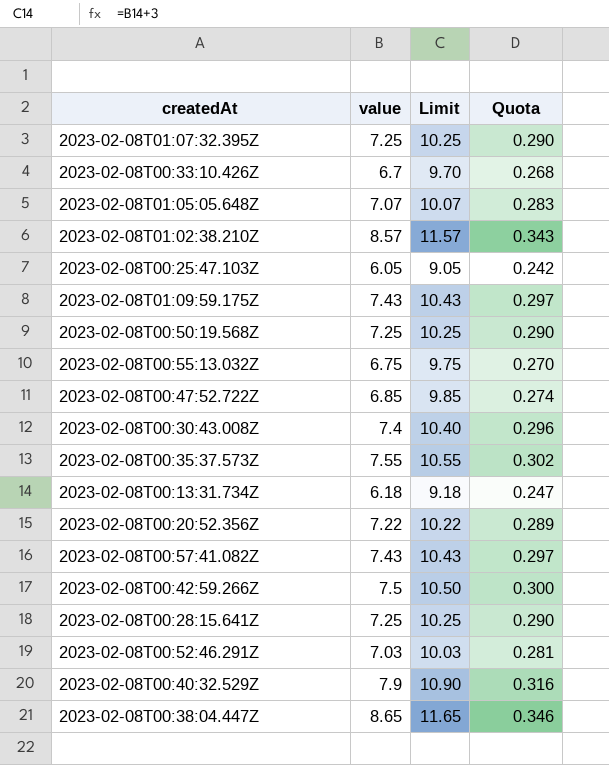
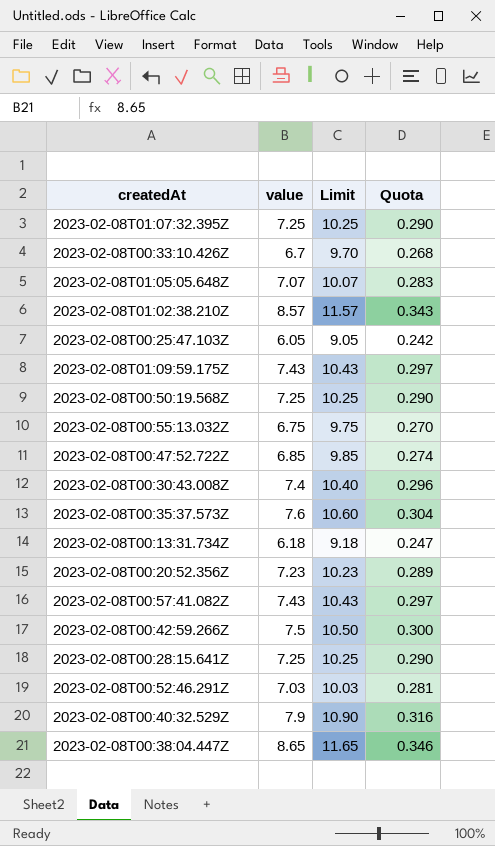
2023-02-08T00:35:37.573Z | value: 7.55 -> 7.6
2023-02-08T00:35:37.573Z | Limit: 10.55 -> 10.60
2023-02-08T00:35:37.573Z | Quota: 0.302 -> 0.304
2023-02-08T00:20:52.356Z | value: 7.22 -> 7.23
2023-02-08T00:20:52.356Z | Limit: 10.22 -> 10.23

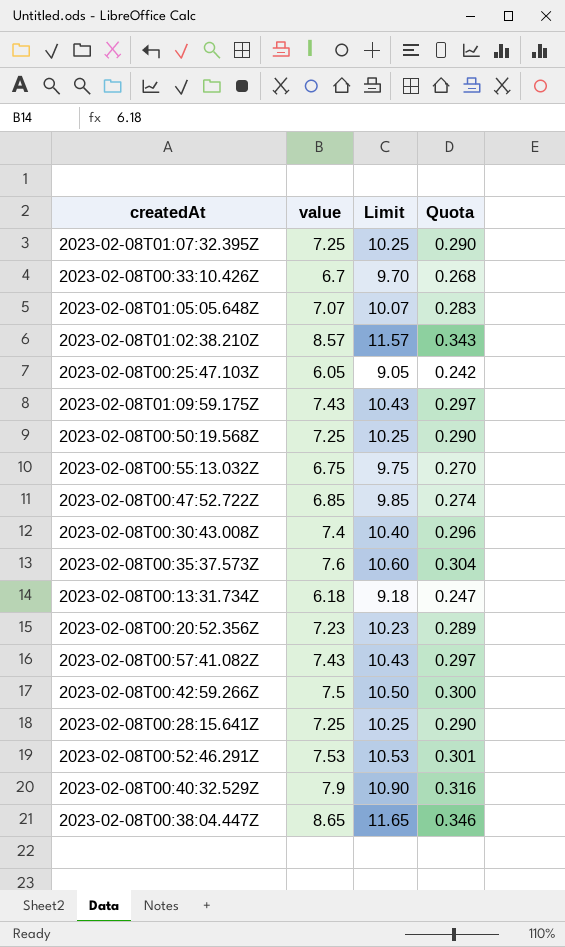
2023-02-08T00:52:46.291Z | value: 7.03 -> 7.53
2023-02-08T00:52:46.291Z | Limit: 10.03 -> 10.53
2023-02-08T00:52:46.291Z | Quota: 0.281 -> 0.301

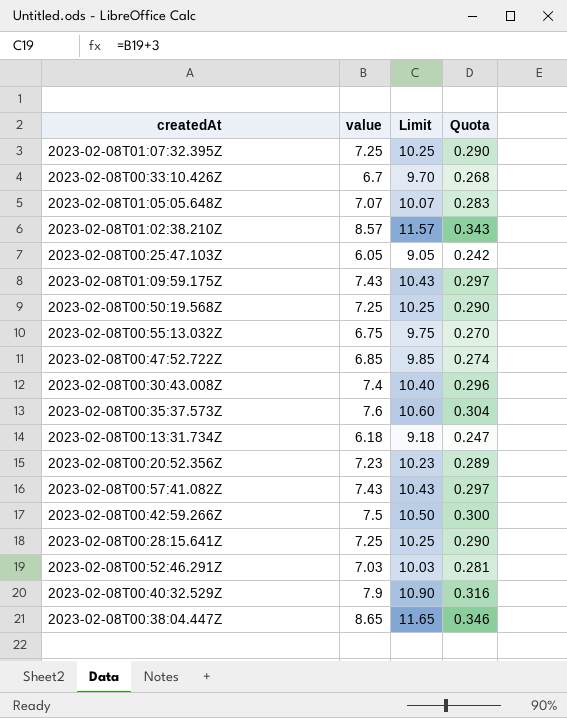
2023-02-08T00:52:46.291Z | value: 7.53 -> 7.03
2023-02-08T00:52:46.291Z | Limit: 10.53 -> 10.03
2023-02-08T00:52:46.291Z | Quota: 0.301 -> 0.281

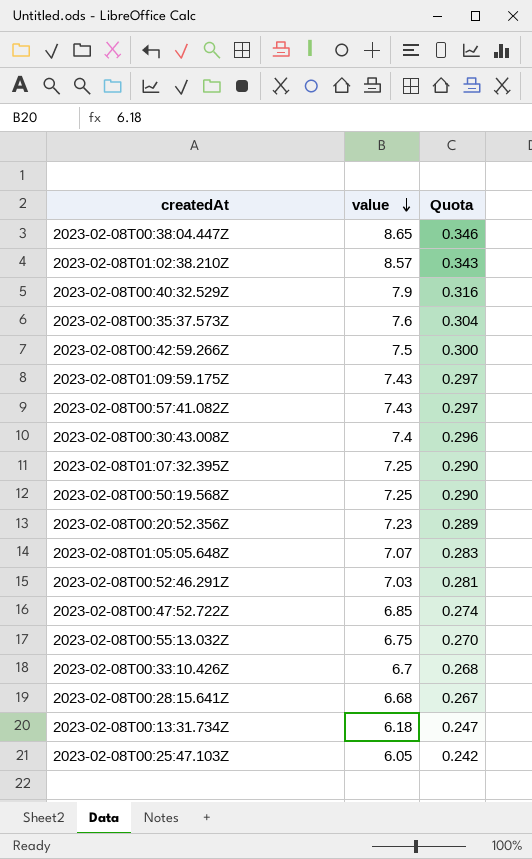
row order: none -> value descending
column Limit | formula: [value] + 3 -> none
2023-02-08T00:28:15.641Z | value: 7.25 -> 6.68
2023-02-08T00:28:15.641Z | Quota: 0.290 -> 0.267

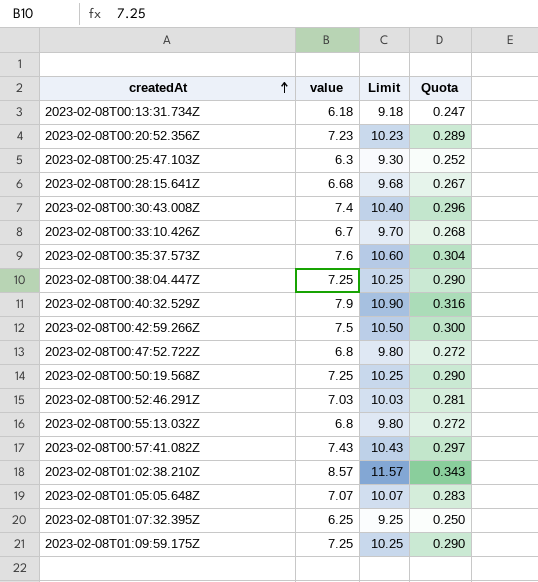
row order: value descending -> createdAt ascending
column Limit | formula: none -> [value] + 3
2023-02-08T00:25:47.103Z | value: 6.05 -> 6.3
2023-02-08T00:25:47.103Z | Quota: 0.242 -> 0.252
2023-02-08T00:38:04.447Z | value: 8.65 -> 7.25
2023-02-08T00:38:04.447Z | Quota: 0.346 -> 0.290
2023-02-08T00:47:52.722Z | value: 6.85 -> 6.8
2023-02-08T00:47:52.722Z | Quota: 0.274 -> 0.272
2023-02-08T00:55:13.032Z | value: 6.75 -> 6.8
2023-02-08T00:55:13.032Z | Quota: 0.270 -> 0.272
2023-02-08T01:07:32.395Z | value: 7.25 -> 6.25
2023-02-08T01:07:32.395Z | Quota: 0.290 -> 0.250
2023-02-08T01:09:59.175Z | value: 7.43 -> 7.25
2023-02-08T01:09:59.175Z | Quota: 0.297 -> 0.290

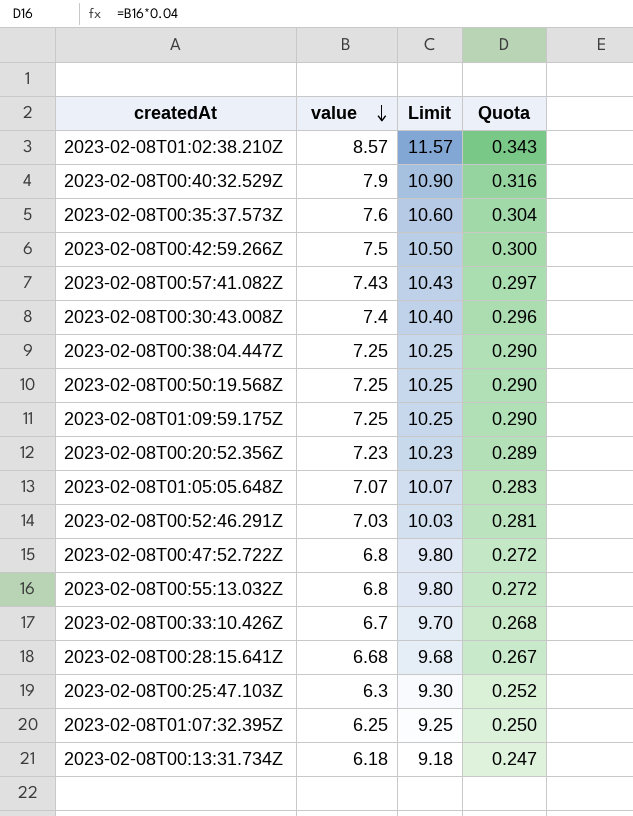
row order: createdAt ascending -> value descending

